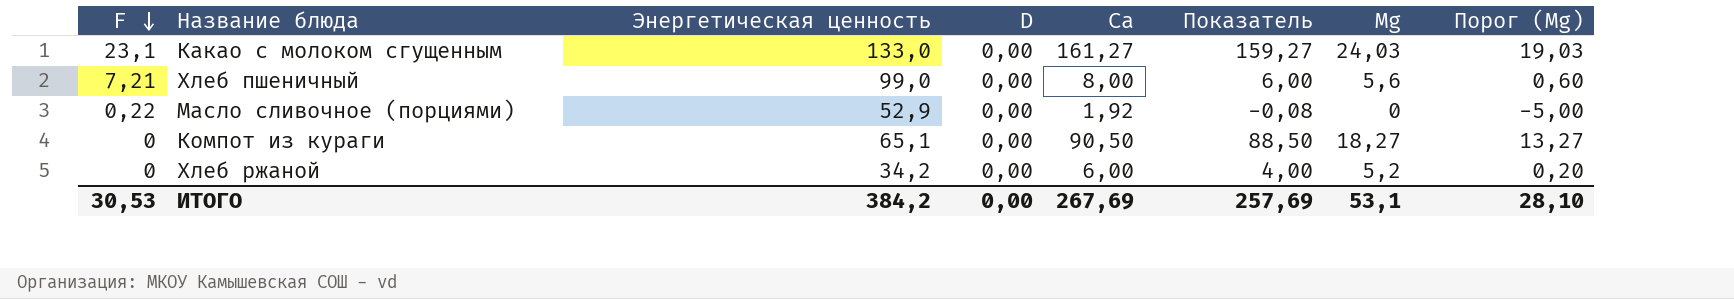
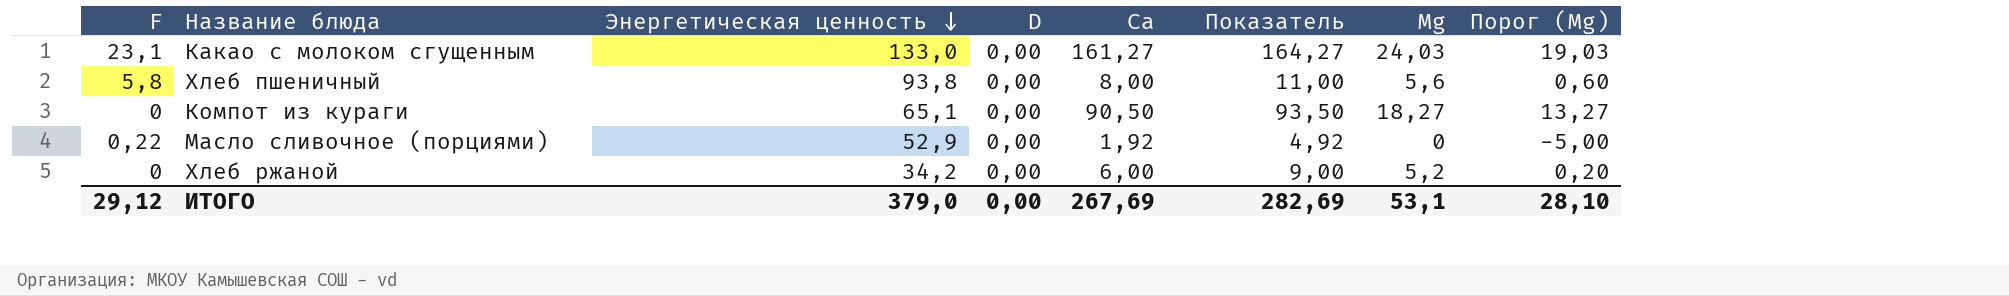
row order: F descending -> Энергетическая ценность descending
column Показатель | formula: [Ca] - 2 -> [Ca] + 3
Хлеб пшеничный | F: 7,21 -> 5,8
Хлеб пшеничный | Энергетическая ценность: 99,0 -> 93,8
ИТОГО | F: 30,53 -> 29,12
ИТОГО | Энергетическая ценность: 384,2 -> 379,0
ИТОГО | Показатель: 257,69 -> 282,69

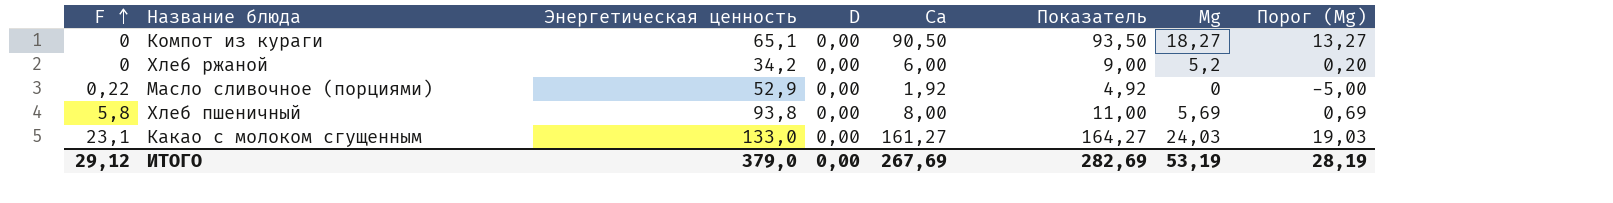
row order: Энергетическая ценность descending -> F ascending
Хлеб пшеничный | Mg: 5,6 -> 5,69
Хлеб пшеничный | Порог (Mg): 0,60 -> 0,69
ИТОГО | Mg: 53,1 -> 53,19
ИТОГО | Порог (Mg): 28,10 -> 28,19

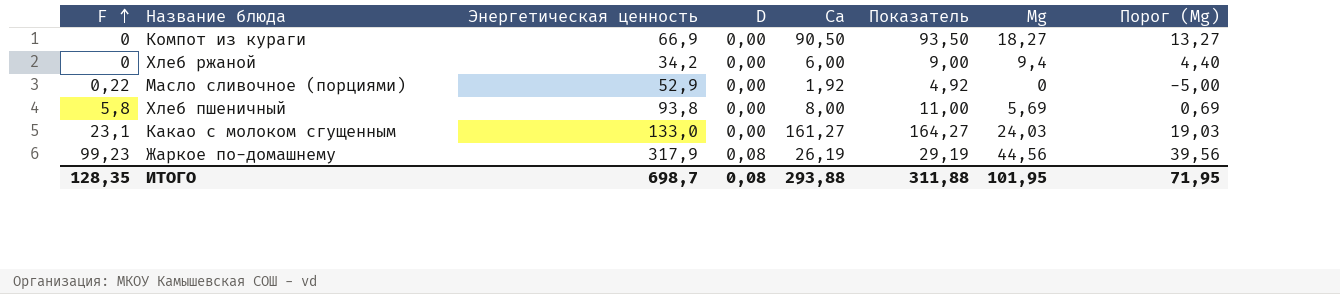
Компот из кураги | Энергетическая ценность: 65,1 -> 66,9
Хлеб ржаной | Mg: 5,2 -> 9,4
Хлеб ржаной | Порог (Mg): 0,20 -> 4,40
row Жаркое по-домашнему: none -> 99,23 | 317,9 | 0,08 | 26,19 | 29,19 | 44,56 | 39,56
ИТОГО | F: 29,12 -> 128,35
ИТОГО | Энергетическая ценность: 379,0 -> 698,7
ИТОГО | D: 0,00 -> 0,08
ИТОГО | Ca: 267,69 -> 293,88
ИТОГО | Показатель: 282,69 -> 311,88
ИТОГО | Mg: 53,19 -> 101,95
ИТОГО | Порог (Mg): 28,19 -> 71,95

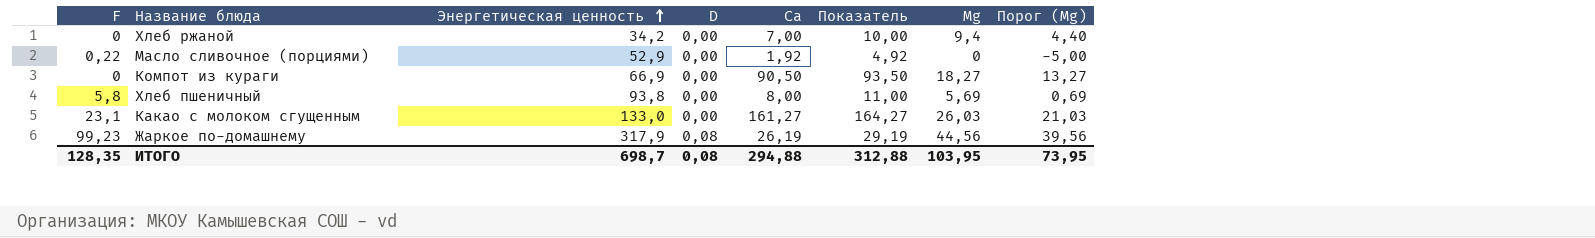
row order: F ascending -> Энергетическая ценность ascending
Хлеб ржаной | Ca: 6,00 -> 7,00
Хлеб ржаной | Показатель: 9,00 -> 10,00
Какао с молоком сгущенным | Mg: 24,03 -> 26,03
Какао с молоком сгущенным | Порог (Mg): 19,03 -> 21,03
ИТОГО | Ca: 293,88 -> 294,88
ИТОГО | Показатель: 311,88 -> 312,88
ИТОГО | Mg: 101,95 -> 103,95
ИТОГО | Порог (Mg): 71,95 -> 73,95

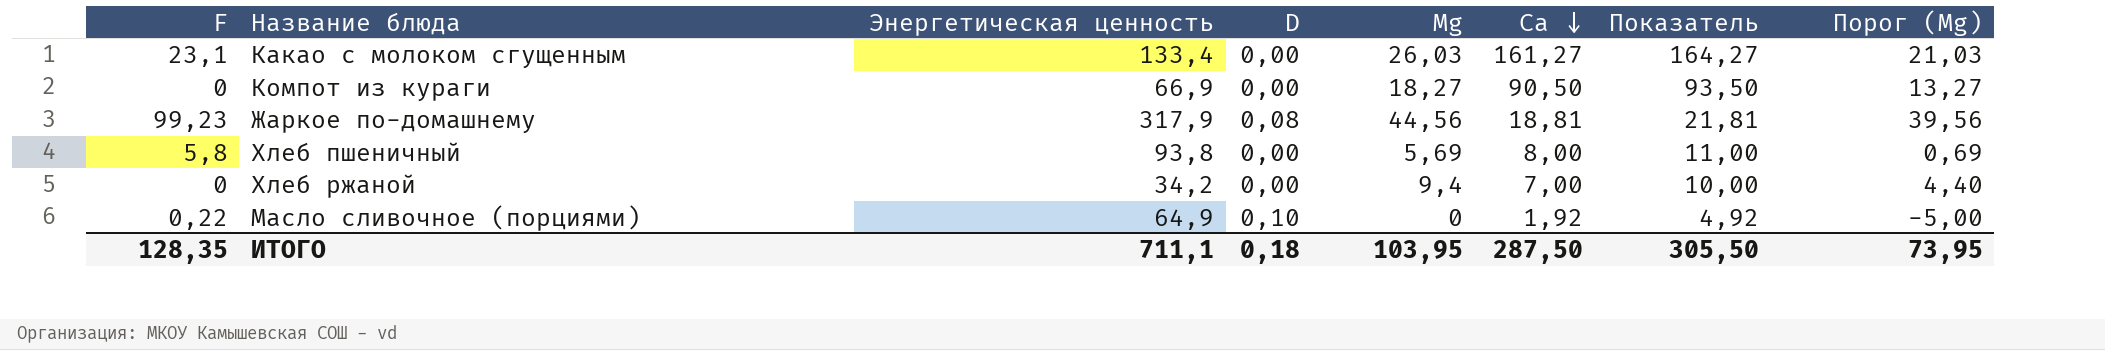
row order: Энергетическая ценность ascending -> Ca descending
column Mg | position: 7 -> 5
Какао с молоком сгущенным | Энергетическая ценность: 133,0 -> 133,4
Жаркое по-домашнему | Ca: 26,19 -> 18,81
Жаркое по-домашнему | Показатель: 29,19 -> 21,81
Масло сливочное (порциями) | Энергетическая ценность: 52,9 -> 64,9
Масло сливочное (порциями) | D: 0,00 -> 0,10
ИТОГО | Энергетическая ценность: 698,7 -> 711,1
ИТОГО | D: 0,08 -> 0,18
ИТОГО | Ca: 294,88 -> 287,50
ИТОГО | Показатель: 312,88 -> 305,50

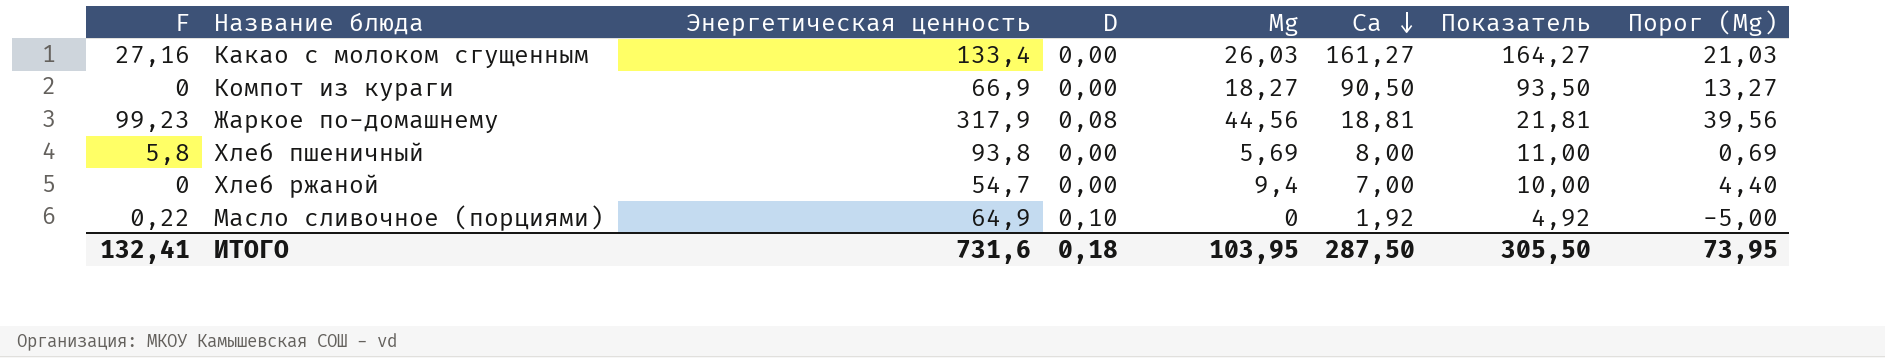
Какао с молоком сгущенным | F: 23,1 -> 27,16
Хлеб ржаной | Энергетическая ценность: 34,2 -> 54,7
ИТОГО | F: 128,35 -> 132,41
ИТОГО | Энергетическая ценность: 711,1 -> 731,6

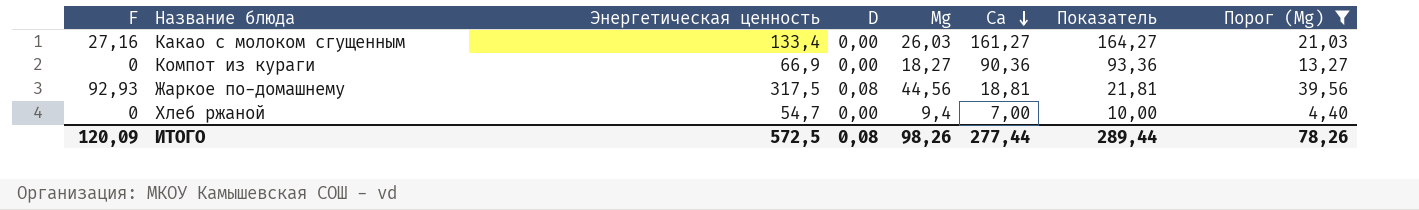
filter: none -> Порог (Mg) >= 4,40
Компот из кураги | Ca: 90,50 -> 90,36
Компот из кураги | Показатель: 93,50 -> 93,36
Жаркое по-домашнему | F: 99,23 -> 92,93
Жаркое по-домашнему | Энергетическая ценность: 317,9 -> 317,5
ИТОГО | F: 132,41 -> 120,09
ИТОГО | Энергетическая ценность: 731,6 -> 572,5
ИТОГО | D: 0,18 -> 0,08
ИТОГО | Mg: 103,95 -> 98,26
ИТОГО | Ca: 287,50 -> 277,44
ИТОГО | Показатель: 305,50 -> 289,44
ИТОГО | Порог (Mg): 73,95 -> 78,26

